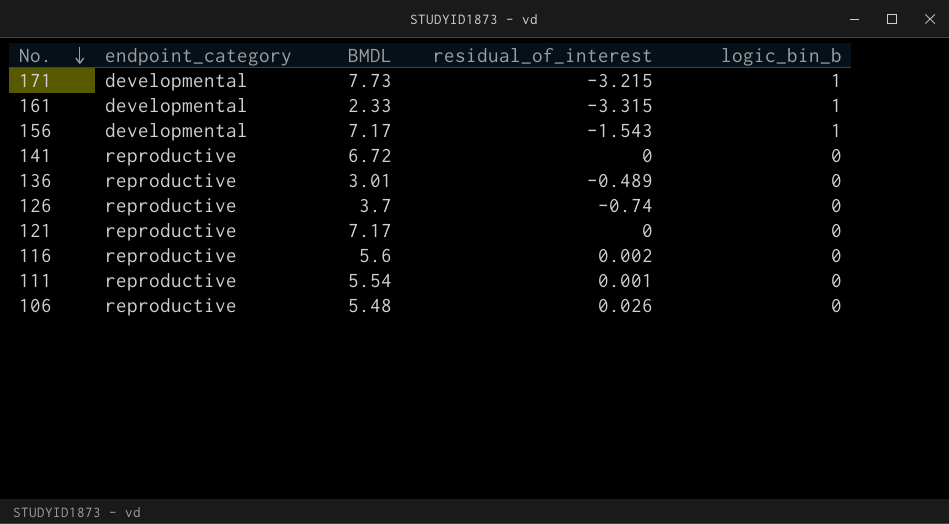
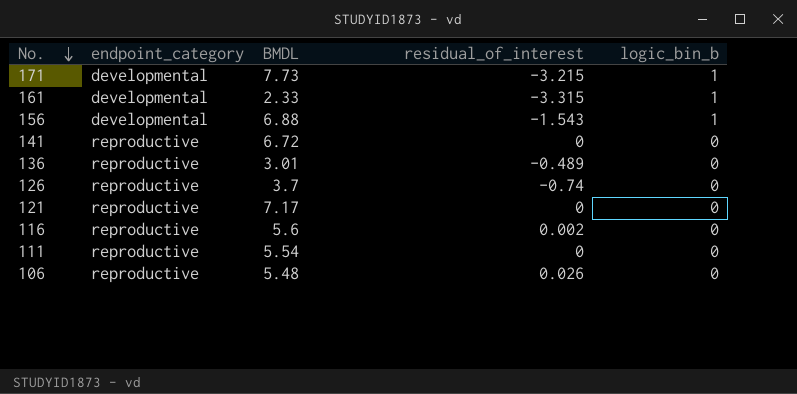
156 | BMDL: 7.17 -> 6.88
111 | residual_of_interest: 0.001 -> 0

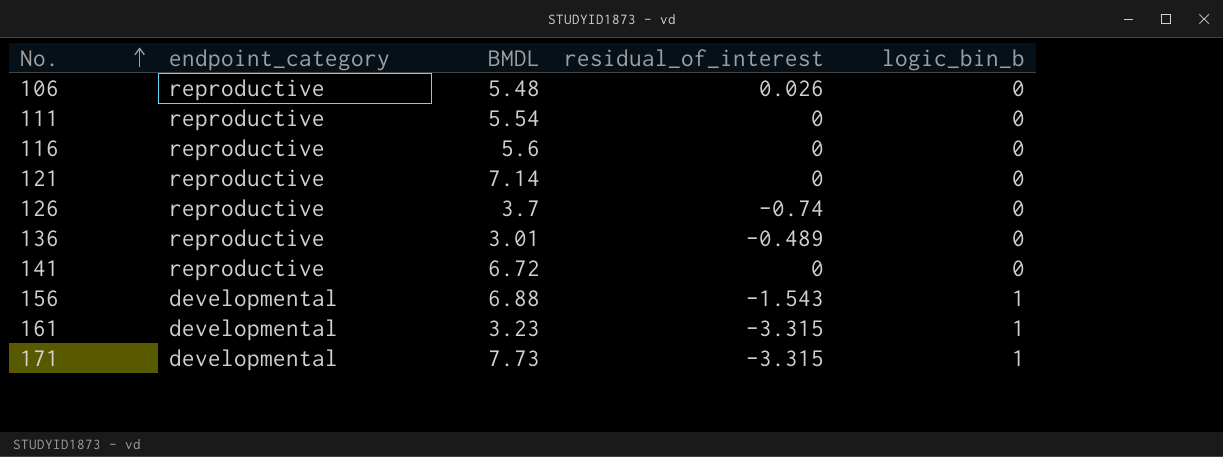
row order: No. descending -> No. ascending
116 | residual_of_interest: 0.002 -> 0
121 | BMDL: 7.17 -> 7.14
161 | BMDL: 2.33 -> 3.23
171 | residual_of_interest: -3.215 -> -3.315

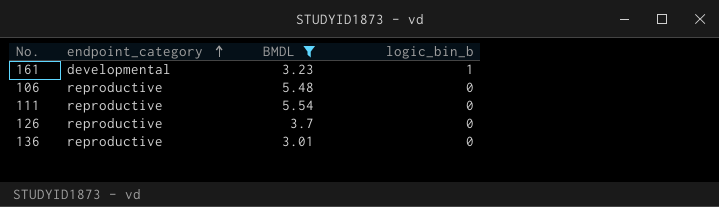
filter: none -> BMDL <= 5.54
row order: No. ascending -> endpoint_category ascending
column residual_of_interest | position: 4 -> none

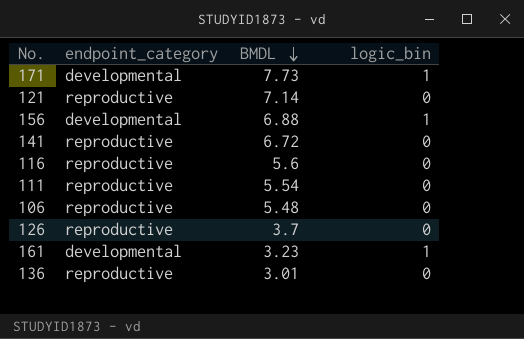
filter: BMDL <= 5.54 -> none
row order: endpoint_category ascending -> BMDL descending
column name: logic_bin_b -> logic_bin

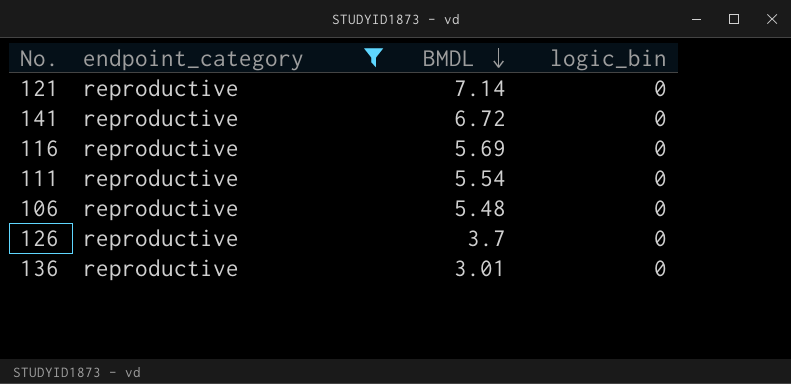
filter: none -> endpoint_category = reproductive
116 | BMDL: 5.6 -> 5.69

